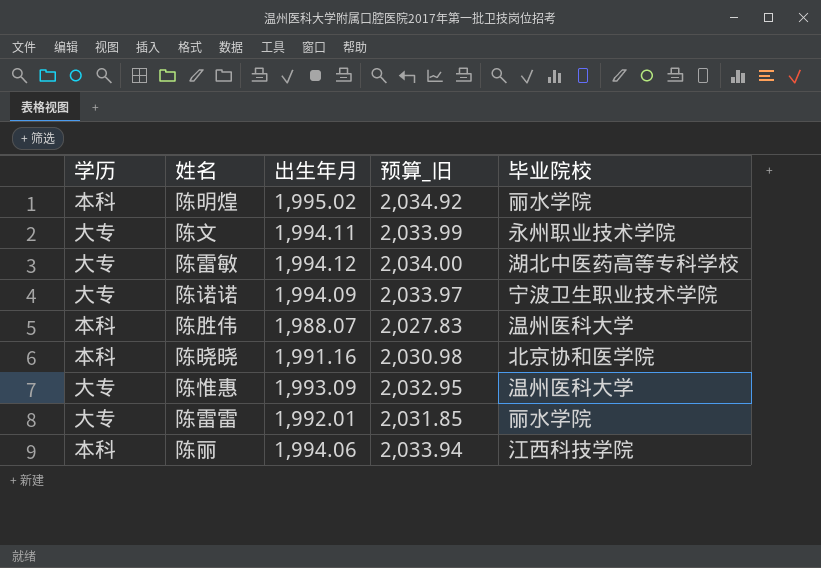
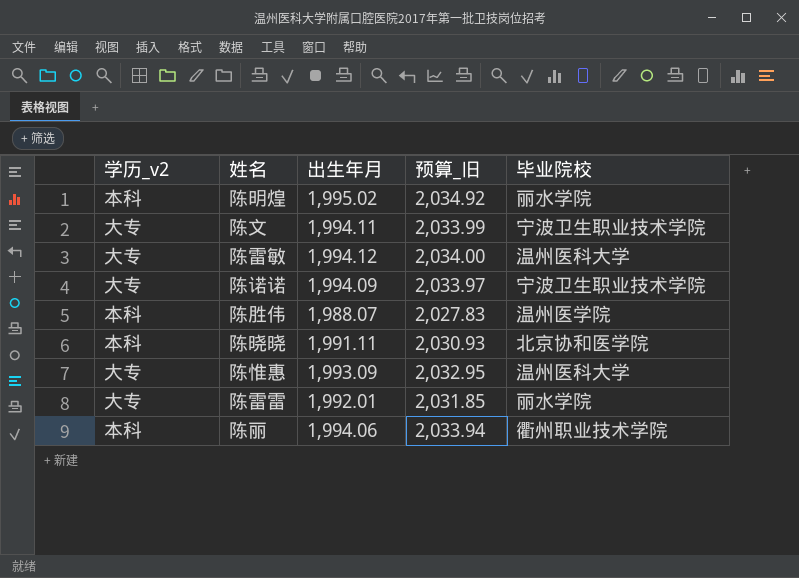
column name: 学历 -> 学历_v2
陈文 | 毕业院校: 永州职业技术学院 -> 宁波卫生职业技术学院
陈雷敏 | 毕业院校: 湖北中医药高等专科学校 -> 温州医科大学
陈胜伟 | 毕业院校: 温州医科大学 -> 温州医学院
陈晓晓 | 出生年月: 1,991.16 -> 1,991.11
陈晓晓 | 预算_旧: 2,030.98 -> 2,030.93
陈丽 | 毕业院校: 江西科技学院 -> 衢州职业技术学院

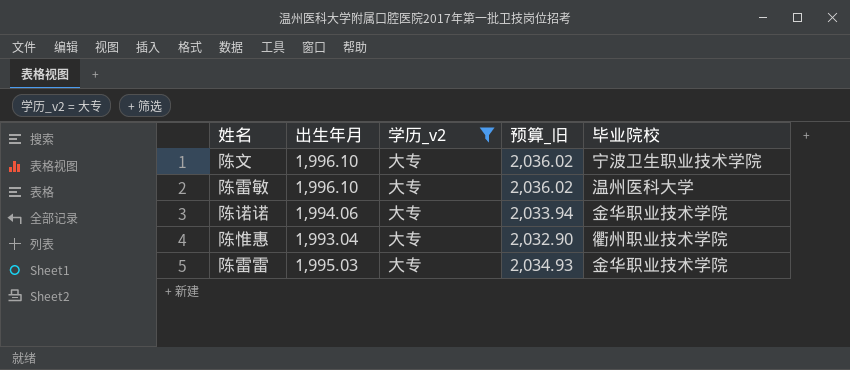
filter: none -> 学历_v2 = 大专
column 学历_v2 | position: 1 -> 3
陈文 | 出生年月: 1,994.11 -> 1,996.10
陈文 | 预算_旧: 2,033.99 -> 2,036.02
陈雷敏 | 出生年月: 1,994.12 -> 1,996.10
陈雷敏 | 预算_旧: 2,034.00 -> 2,036.02
陈诺诺 | 出生年月: 1,994.09 -> 1,994.06
陈诺诺 | 预算_旧: 2,033.97 -> 2,033.94
陈诺诺 | 毕业院校: 宁波卫生职业技术学院 -> 金华职业技术学院
陈惟惠 | 出生年月: 1,993.09 -> 1,993.04
陈惟惠 | 预算_旧: 2,032.95 -> 2,032.90
陈惟惠 | 毕业院校: 温州医科大学 -> 衢州职业技术学院
陈雷雷 | 出生年月: 1,992.01 -> 1,995.03
陈雷雷 | 预算_旧: 2,031.85 -> 2,034.93
陈雷雷 | 毕业院校: 丽水学院 -> 金华职业技术学院

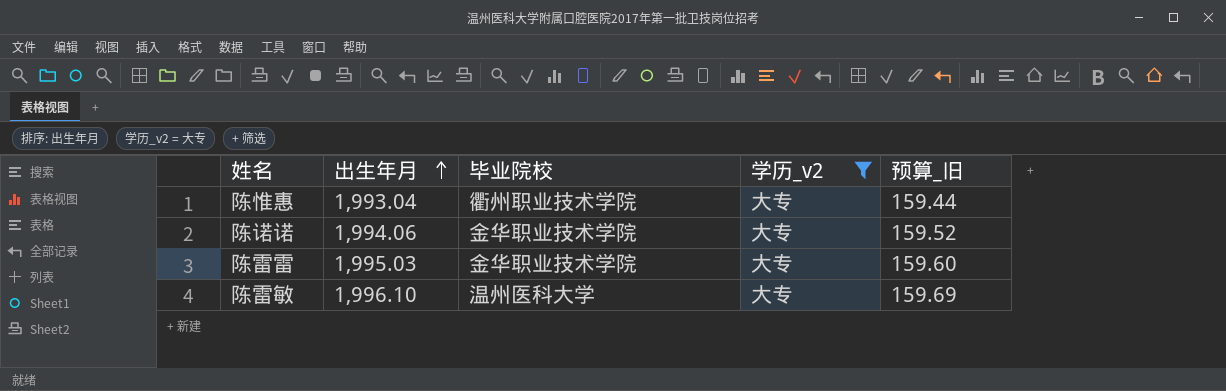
row order: none -> 出生年月 ascending
column 毕业院校 | position: 5 -> 3
column 预算_旧 | formula: [出生年月] * 1.02 -> [出生年月] * 0.08
row 陈文: 1,996.10 | 大专 | 2,036.02 | 宁波卫生职业技术学院 -> none

